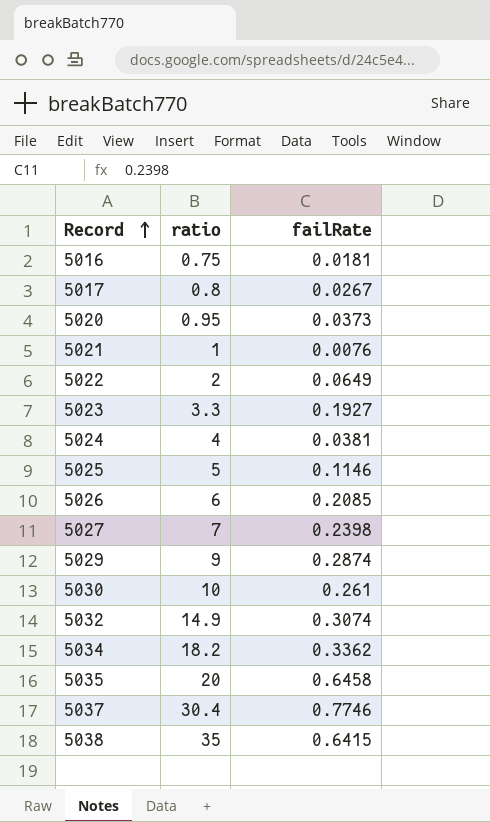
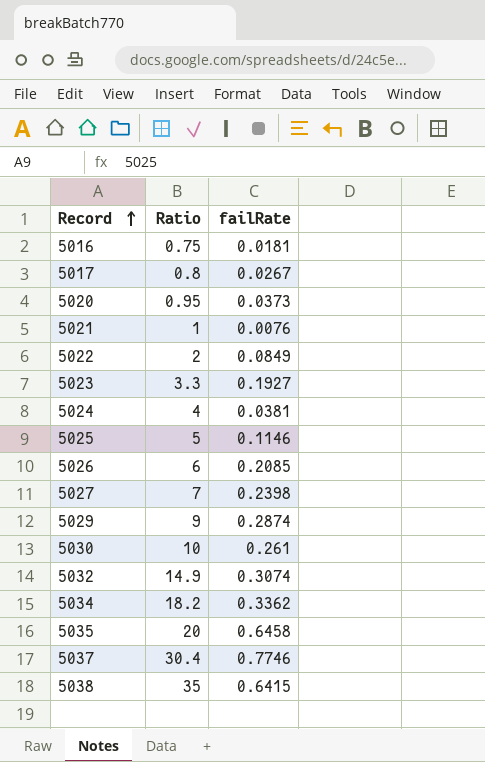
column name: ratio -> Ratio
5022 | failRate: 0.0649 -> 0.0849

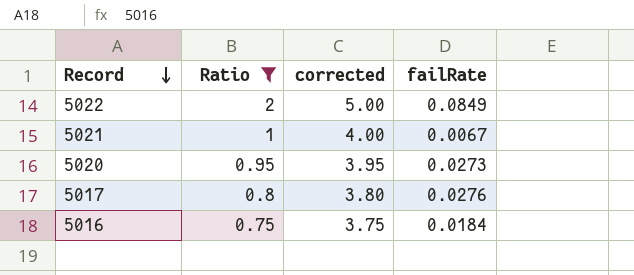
filter: none -> Ratio <= 2
row order: Record ascending -> Record descending
column corrected | formula: none -> [Ratio] + 3
5021 | failRate: 0.0076 -> 0.0067
5020 | failRate: 0.0373 -> 0.0273
5017 | failRate: 0.0267 -> 0.0276
5016 | failRate: 0.0181 -> 0.0184

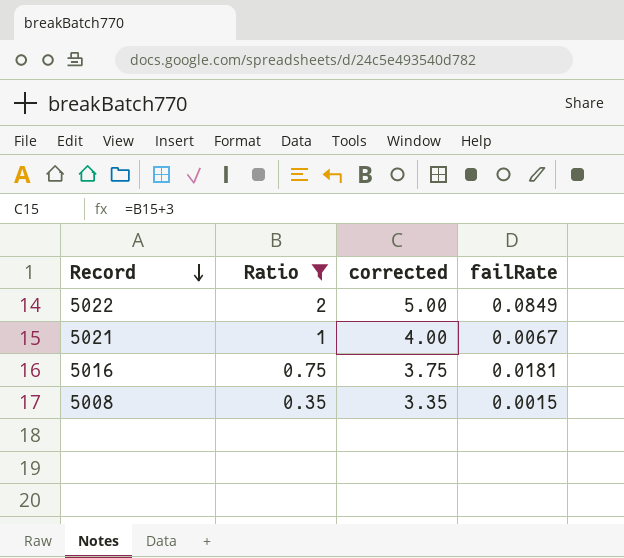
row 5020: 0.95 | 3.95 | 0.0273 -> none
row 5017: 0.8 | 3.80 | 0.0276 -> none
5016 | failRate: 0.0184 -> 0.0181
row 5008: none -> 0.35 | 3.35 | 0.0015

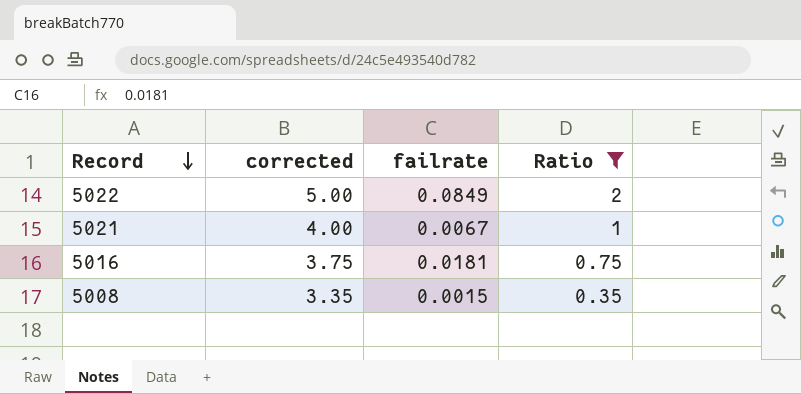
column name: failRate -> failrate
column Ratio | position: 2 -> 4

